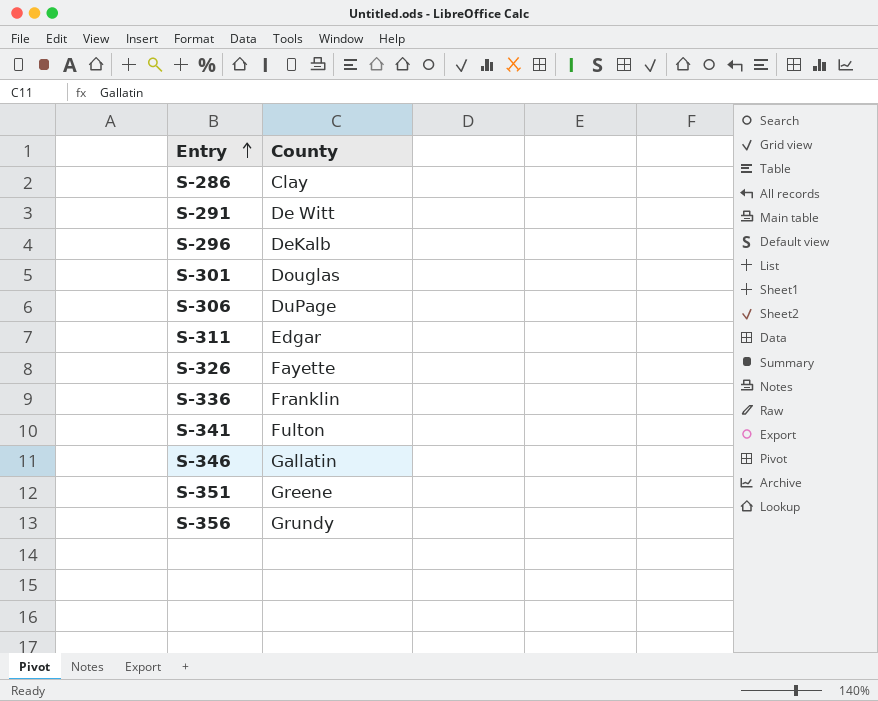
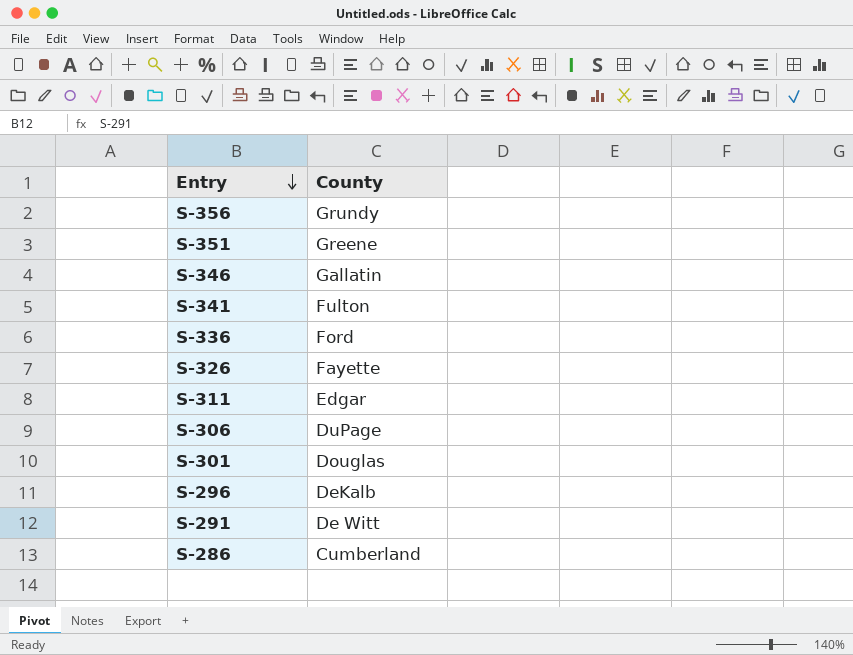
row order: Entry ascending -> Entry descending
S-336 | County: Franklin -> Ford
S-286 | County: Clay -> Cumberland

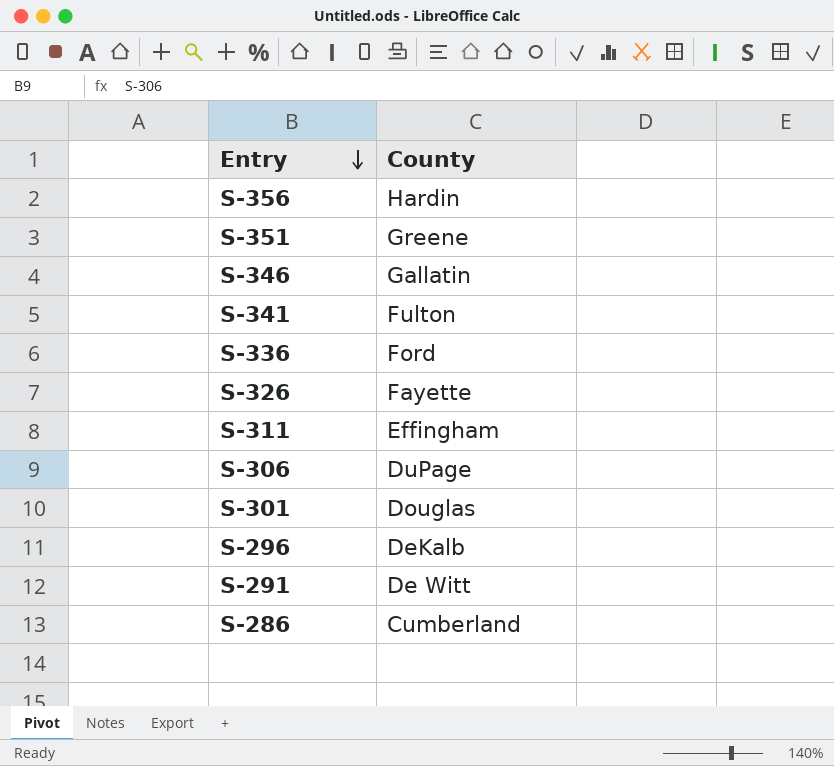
S-356 | County: Grundy -> Hardin
S-311 | County: Edgar -> Effingham

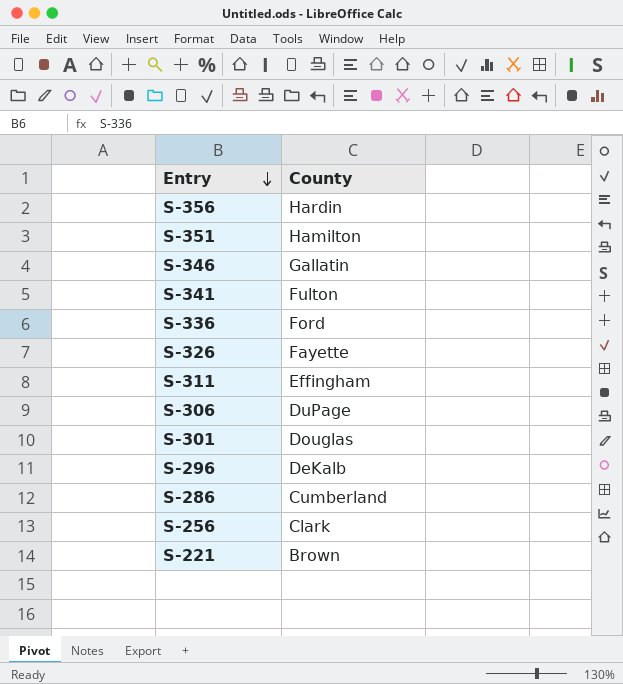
row S-291: De Witt -> none
S-351 | County: Greene -> Hamilton
row S-256: none -> Clark
row S-221: none -> Brown

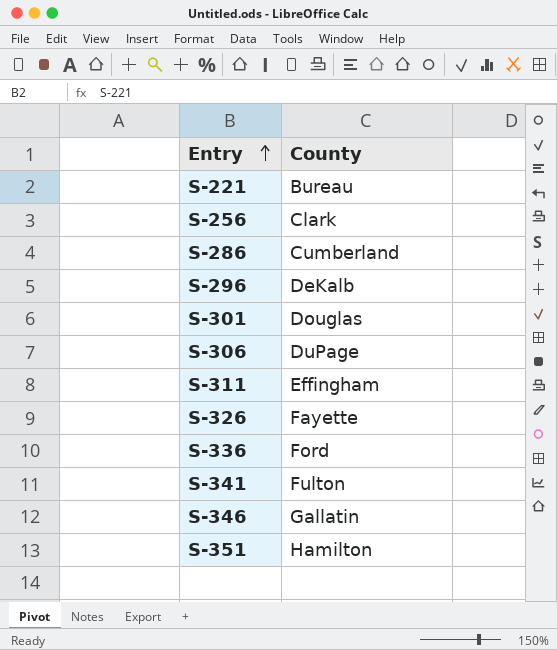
row order: Entry descending -> Entry ascending
row S-356: Hardin -> none
S-221 | County: Brown -> Bureau

